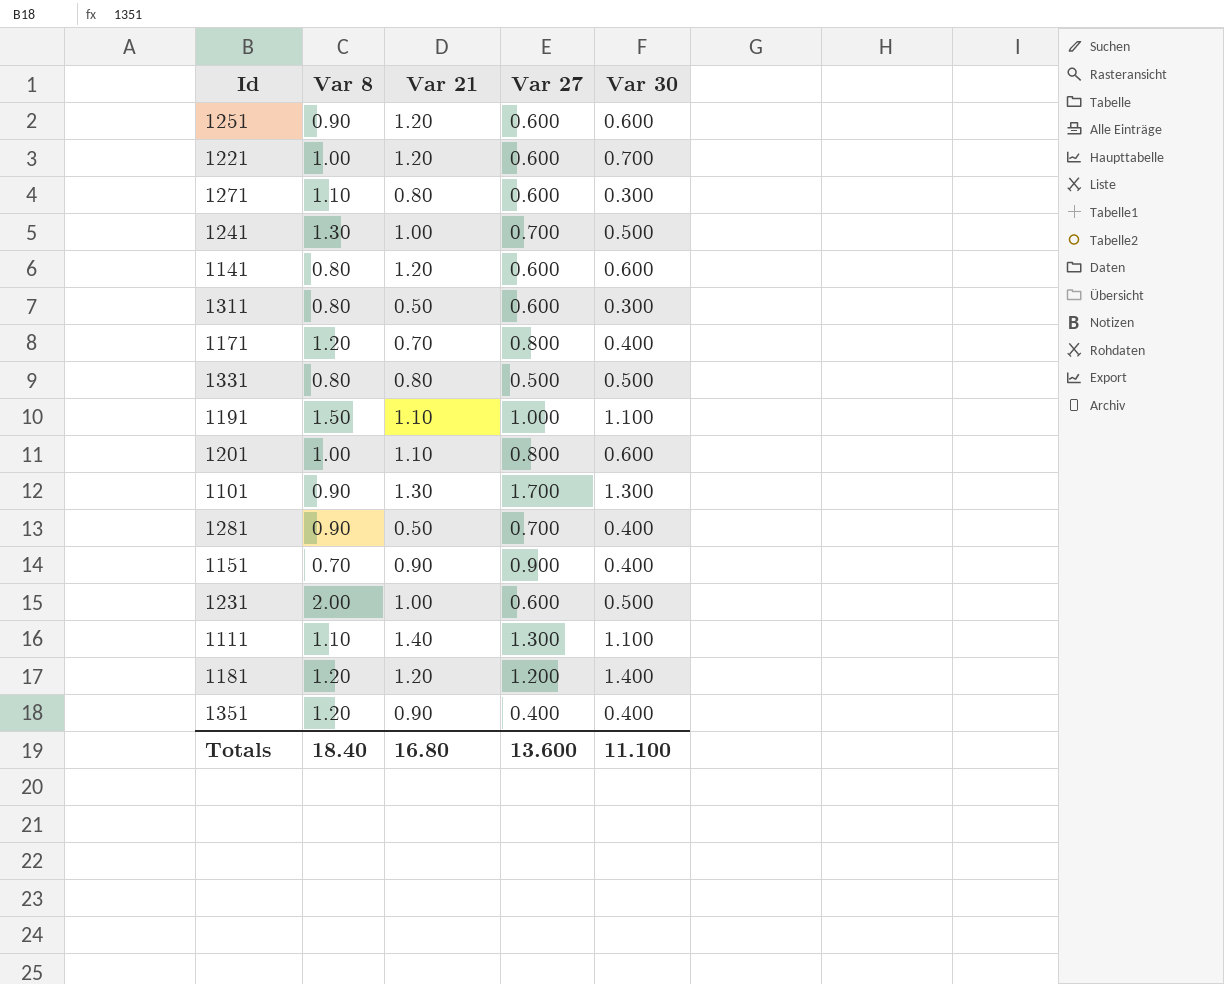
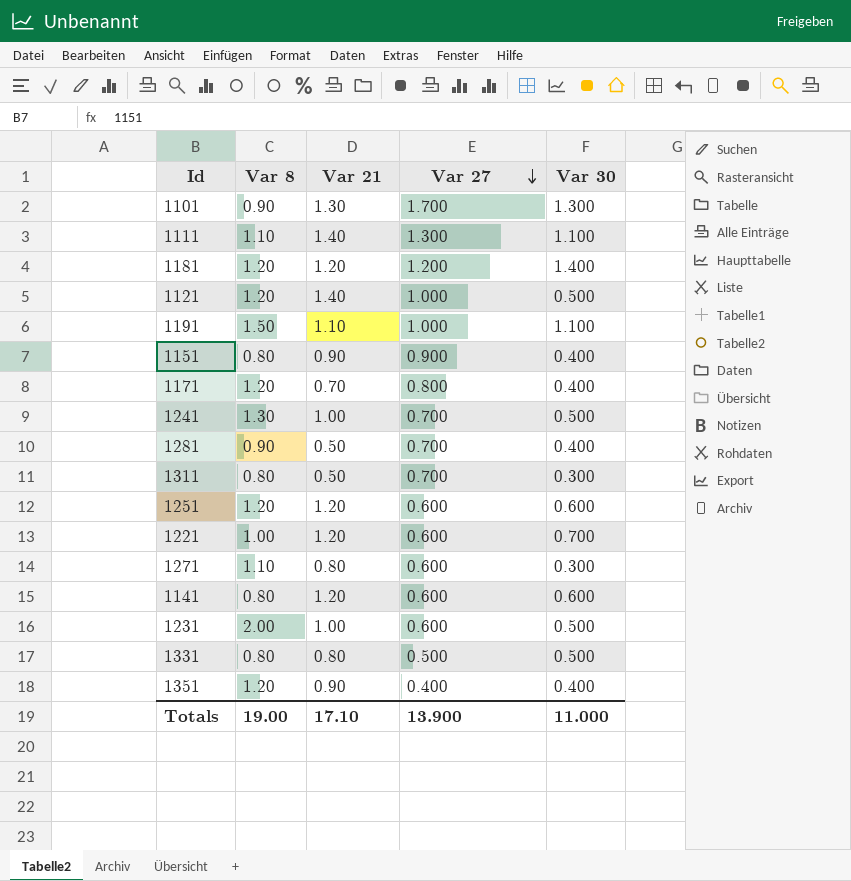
row order: none -> Var 27 descending
row 1201: 1.00 | 1.10 | 0.800 | 0.600 -> none
row 1121: none -> 1.20 | 1.40 | 1.000 | 0.500
1151 | Var 8: 0.70 -> 0.80
1311 | Var 27: 0.600 -> 0.700
1251 | Var 8: 0.90 -> 1.20
Totals | Var 8: 18.40 -> 19.00
Totals | Var 21: 16.80 -> 17.10
Totals | Var 27: 13.600 -> 13.900
Totals | Var 30: 11.100 -> 11.000

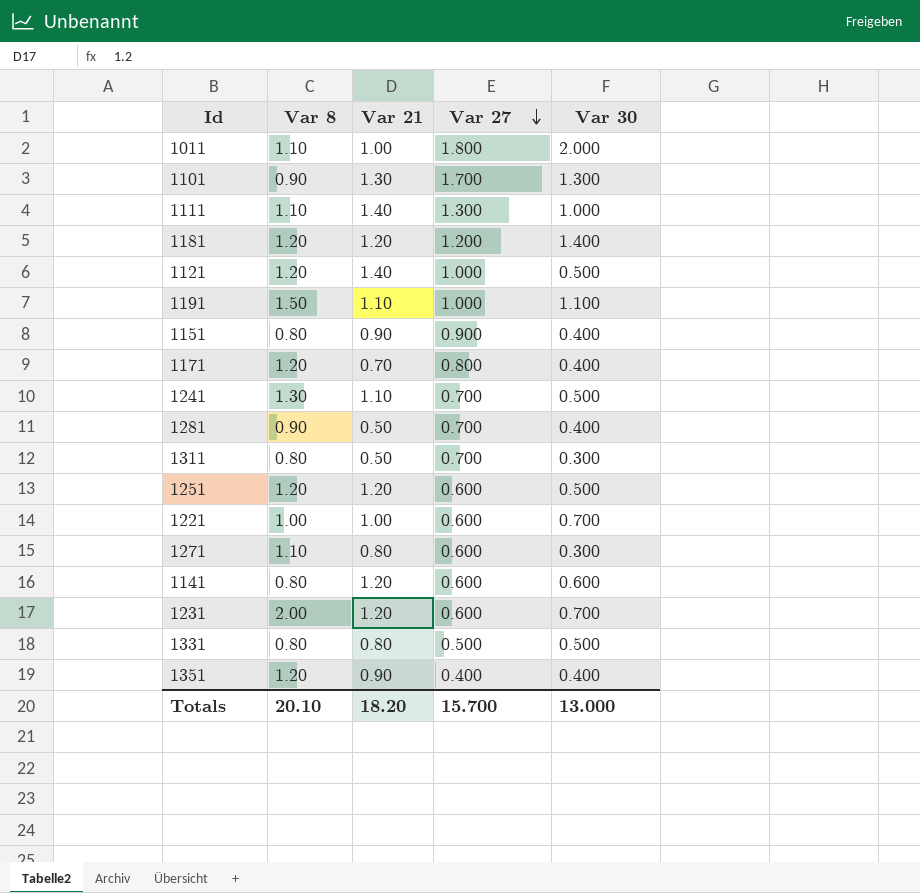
row 1011: none -> 1.10 | 1.00 | 1.800 | 2.000
1111 | Var 30: 1.100 -> 1.000
1241 | Var 21: 1.00 -> 1.10
1251 | Var 30: 0.600 -> 0.500
1221 | Var 21: 1.20 -> 1.00
1231 | Var 21: 1.00 -> 1.20
1231 | Var 30: 0.500 -> 0.700
Totals | Var 8: 19.00 -> 20.10
Totals | Var 21: 17.10 -> 18.20
Totals | Var 27: 13.900 -> 15.700
Totals | Var 30: 11.000 -> 13.000

